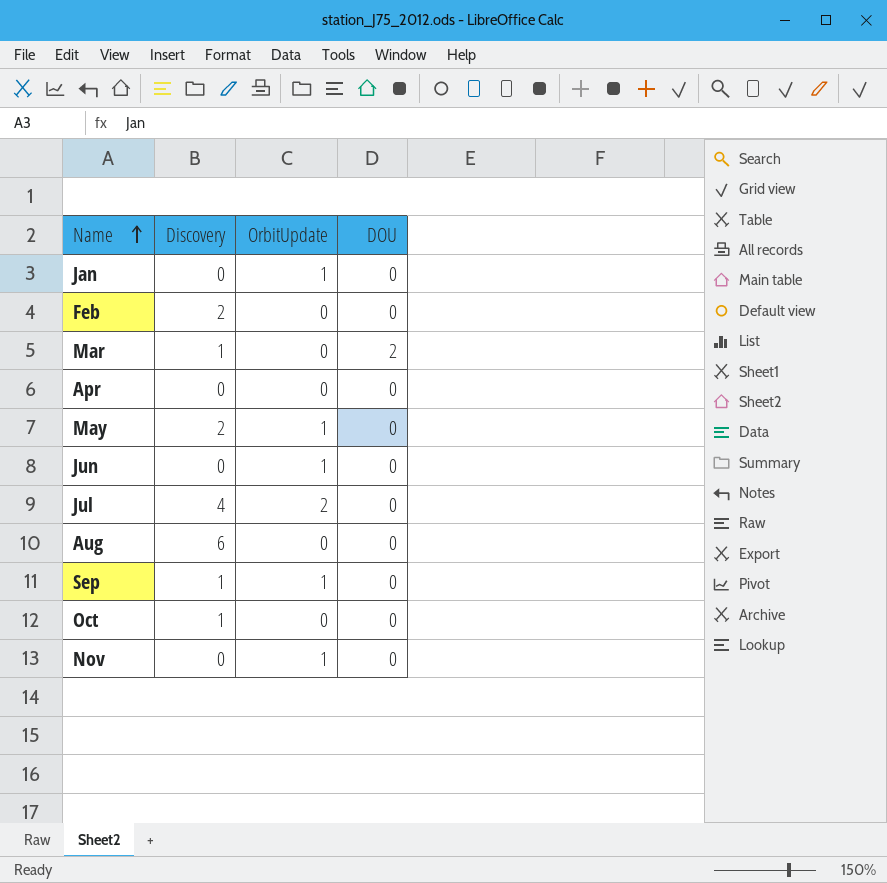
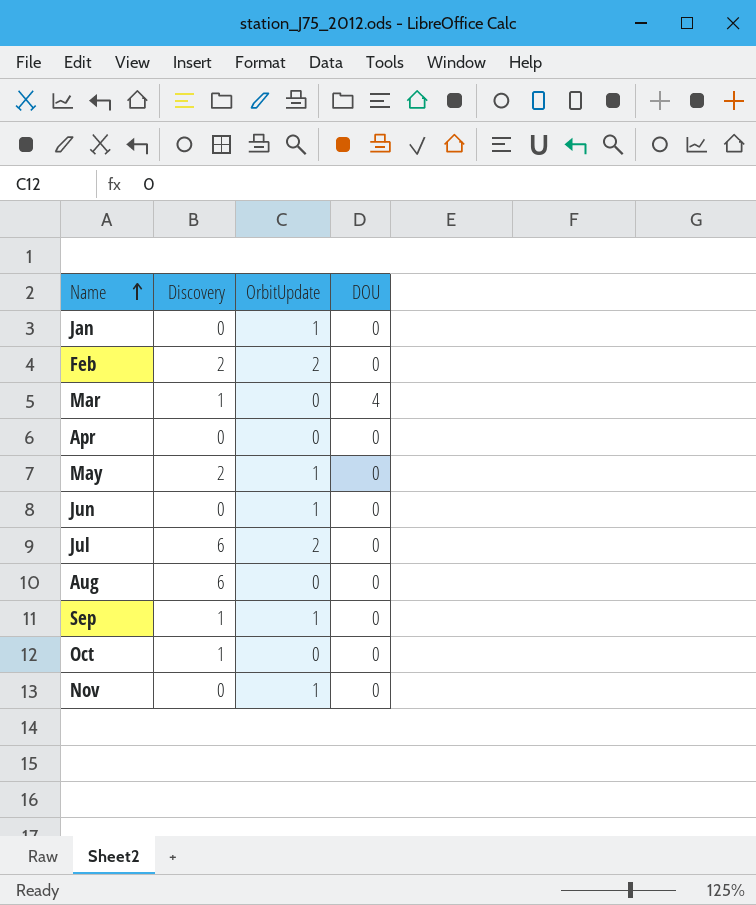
Feb | OrbitUpdate: 0 -> 2
Mar | DOU: 2 -> 4
Jul | Discovery: 4 -> 6

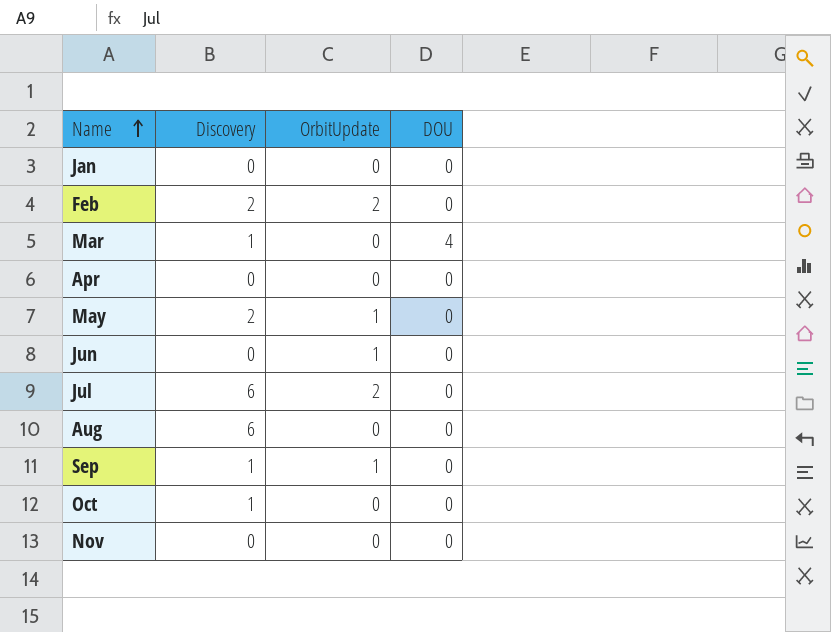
Jan | OrbitUpdate: 1 -> 0
Nov | OrbitUpdate: 1 -> 0

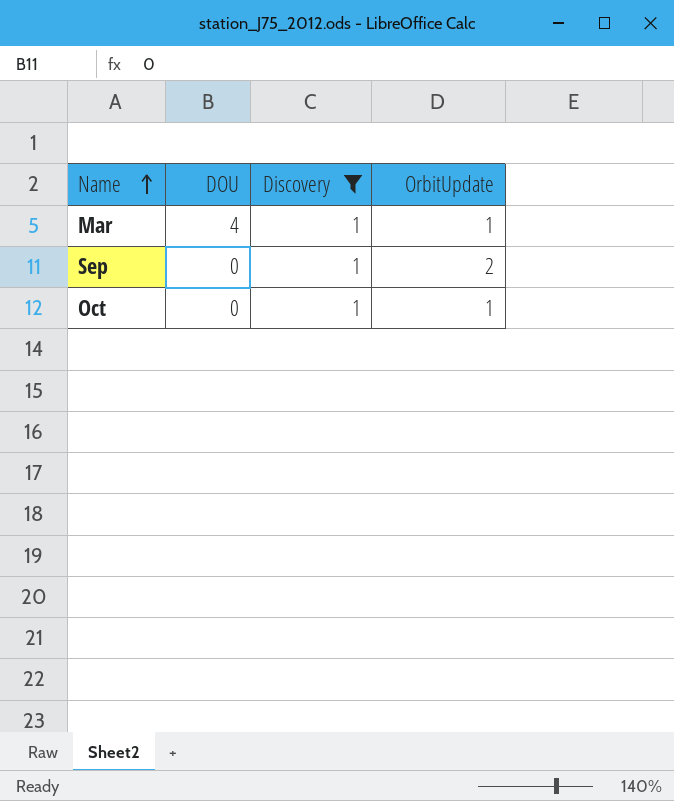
filter: none -> Discovery = 1
column DOU | position: 4 -> 2
Mar | OrbitUpdate: 0 -> 1
Sep | OrbitUpdate: 1 -> 2
Oct | OrbitUpdate: 0 -> 1

